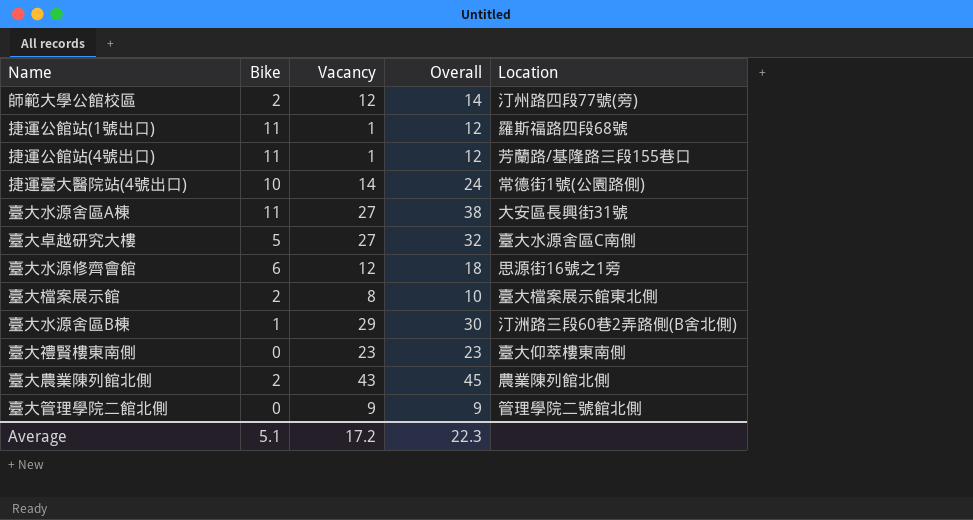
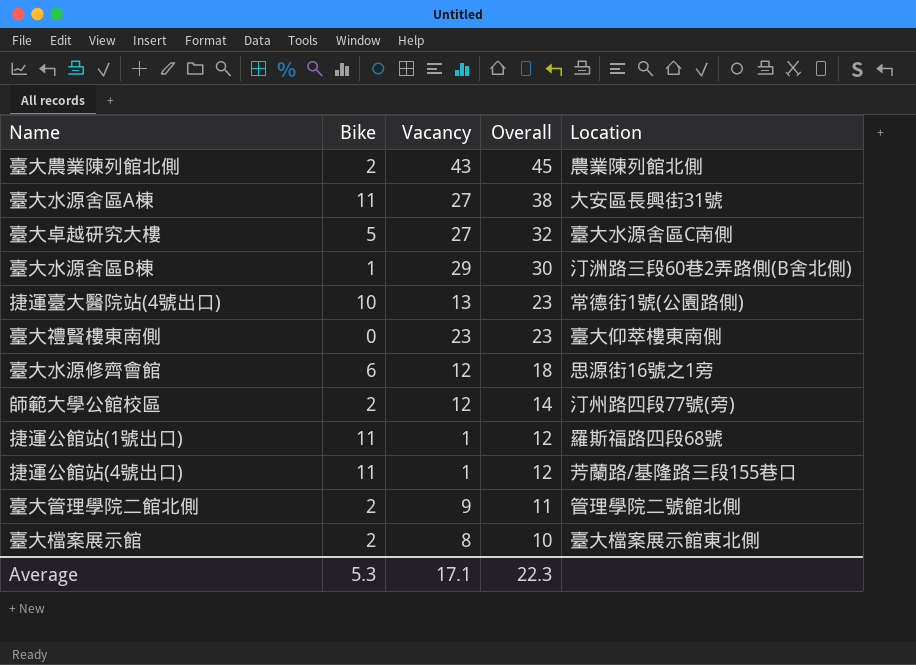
row order: none -> Overall descending
捷運臺大醫院站(4號出口) | Vacancy: 14 -> 13
捷運臺大醫院站(4號出口) | Overall: 24 -> 23
臺大管理學院二館北側 | Bike: 0 -> 2
臺大管理學院二館北側 | Overall: 9 -> 11
Average | Bike: 5.1 -> 5.3
Average | Vacancy: 17.2 -> 17.1

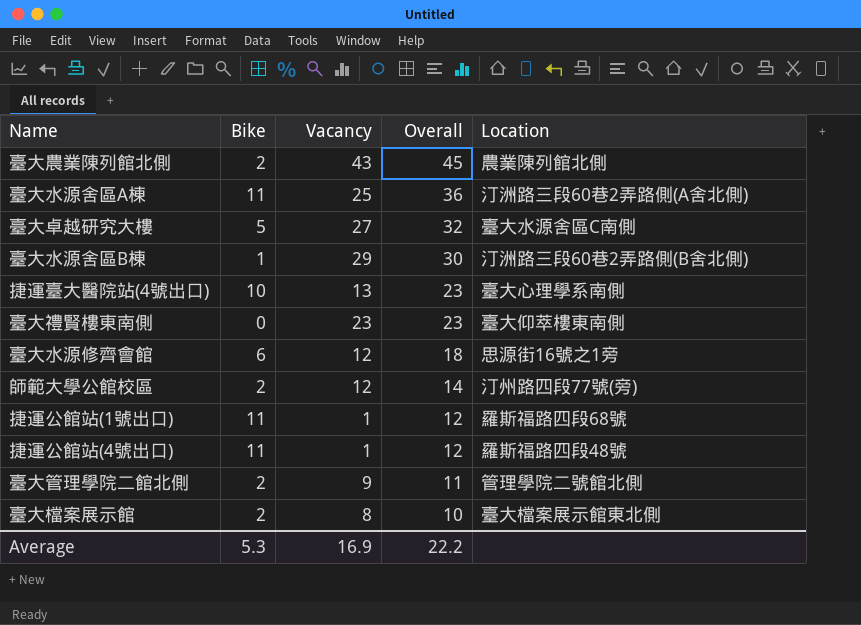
臺大水源舍區A棟 | Vacancy: 27 -> 25
臺大水源舍區A棟 | Overall: 38 -> 36
臺大水源舍區A棟 | Location: 大安區長興街31號 -> 汀洲路三段60巷2弄路側(A舍北側)
捷運臺大醫院站(4號出口) | Location: 常德街1號(公園路側) -> 臺大心理學系南側
捷運公館站(4號出口) | Location: 芳蘭路/基隆路三段155巷口 -> 羅斯福路四段48號
Average | Vacancy: 17.1 -> 16.9
Average | Overall: 22.3 -> 22.2

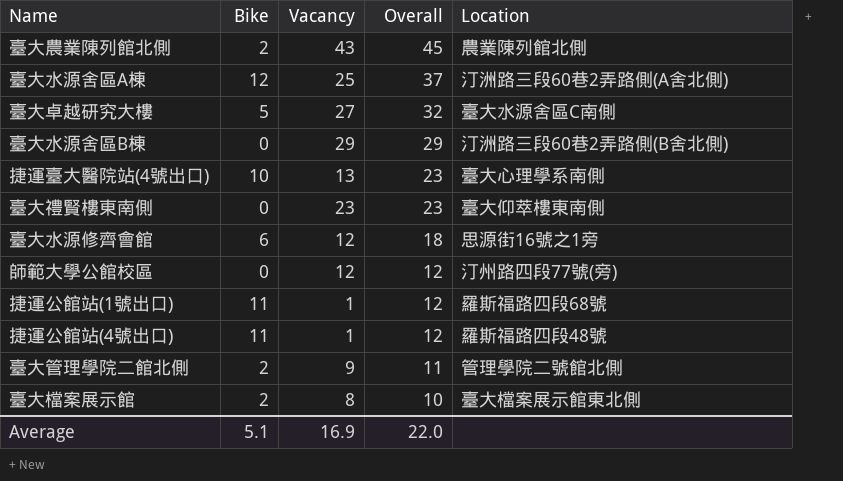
臺大水源舍區A棟 | Bike: 11 -> 12
臺大水源舍區A棟 | Overall: 36 -> 37
臺大水源舍區B棟 | Bike: 1 -> 0
臺大水源舍區B棟 | Overall: 30 -> 29
師範大學公館校區 | Bike: 2 -> 0
師範大學公館校區 | Overall: 14 -> 12
Average | Bike: 5.3 -> 5.1
Average | Overall: 22.2 -> 22.0

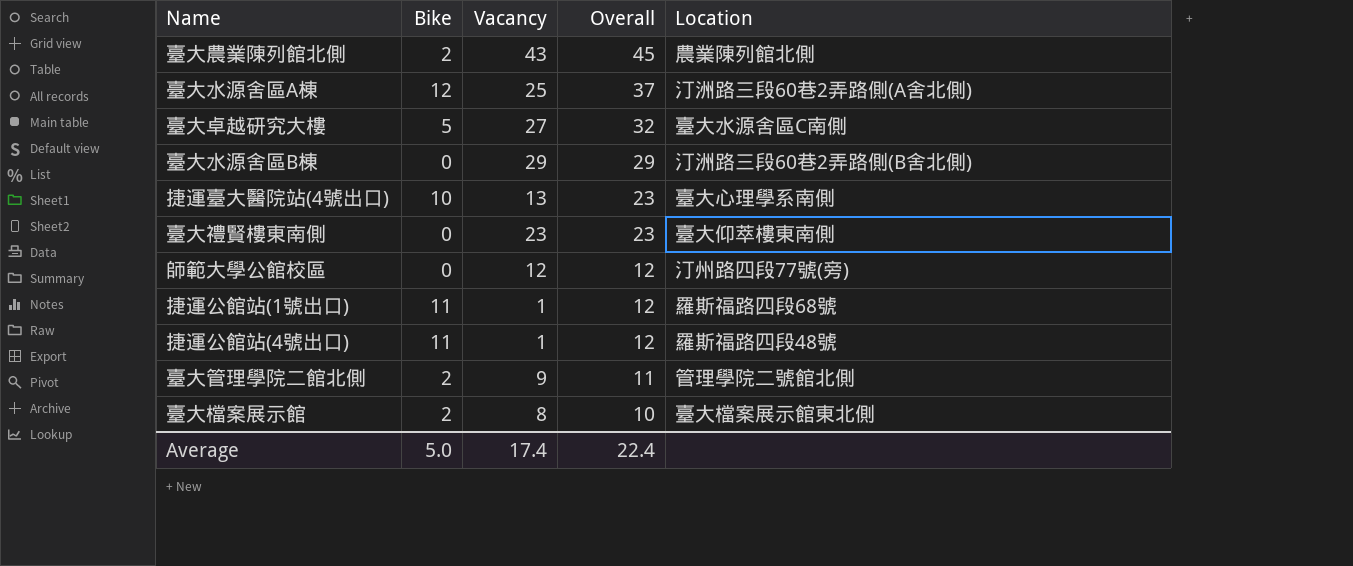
row 臺大水源修齊會館: 6 | 12 | 18 | 思源街16號之1旁 -> none
Average | Bike: 5.1 -> 5.0
Average | Vacancy: 16.9 -> 17.4
Average | Overall: 22.0 -> 22.4

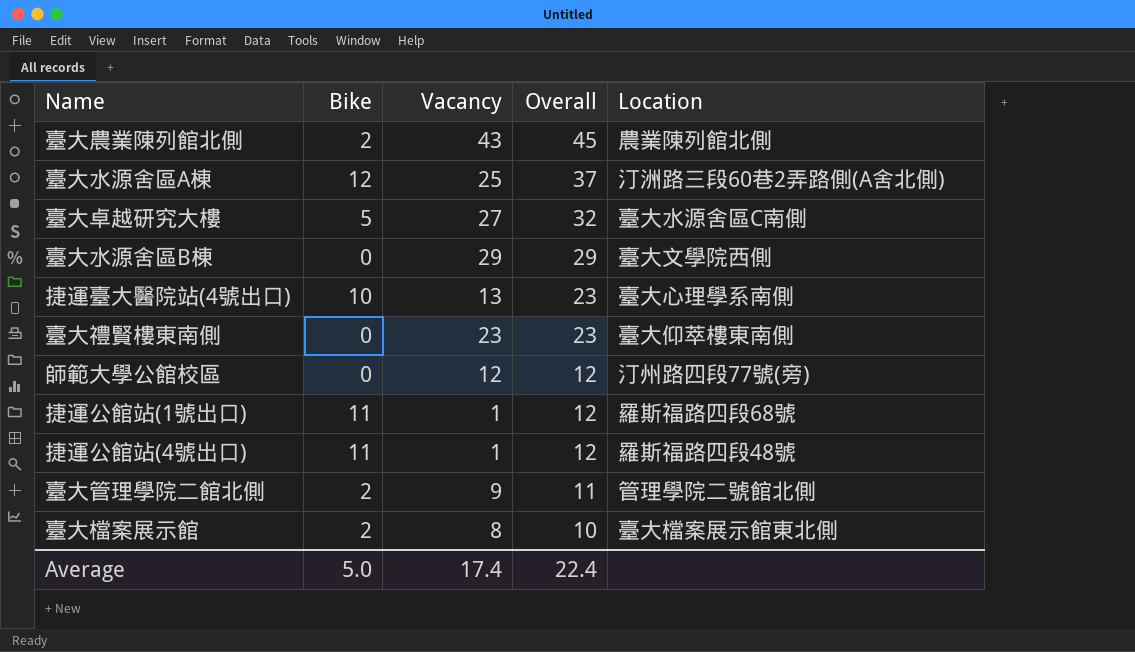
臺大水源舍區B棟 | Location: 汀洲路三段60巷2弄路側(B舍北側) -> 臺大文學院西側

